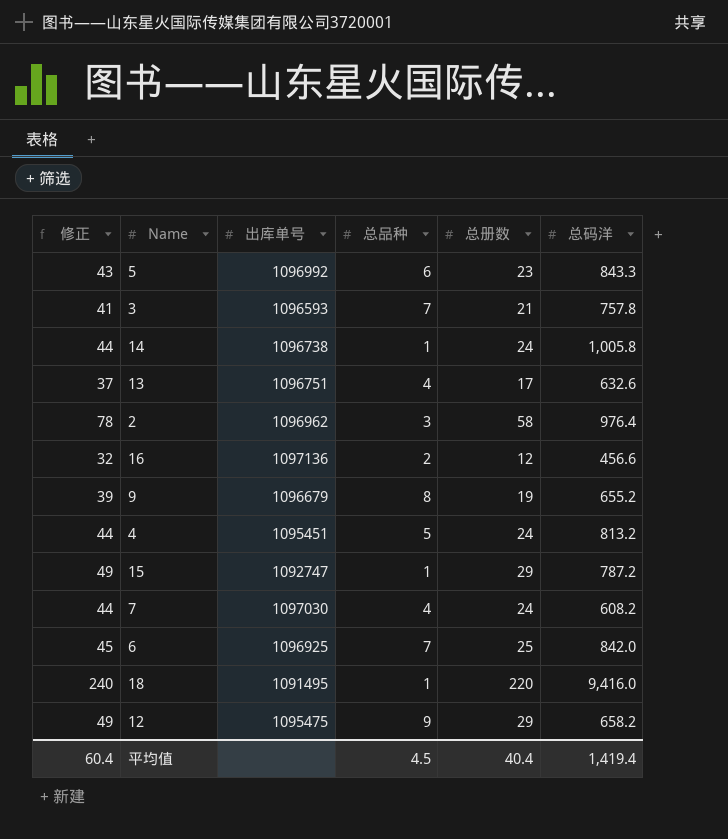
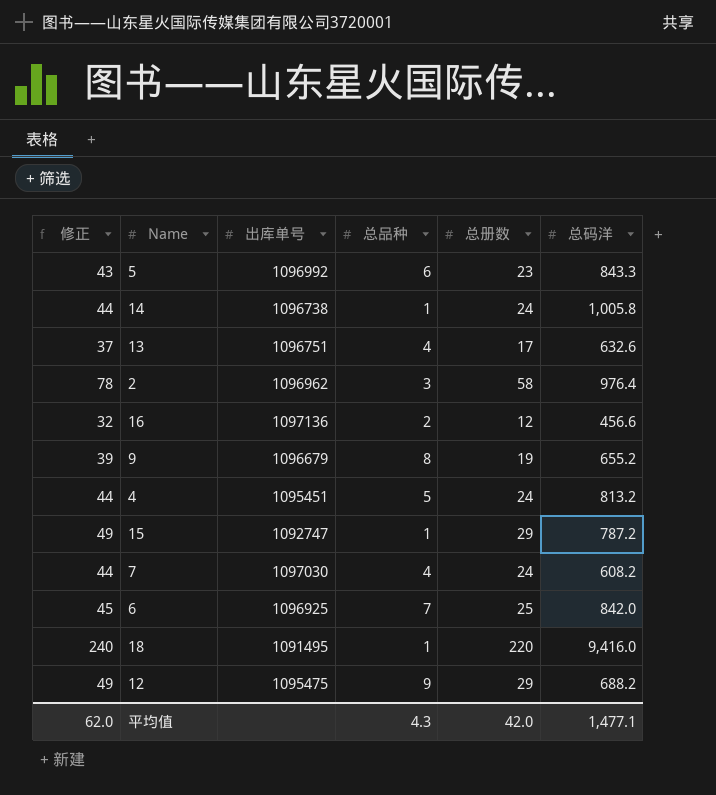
row 3: 41 | 1096593 | 7 | 21 | 757.8 -> none
12 | 总码洋: 658.2 -> 688.2
平均值 | 修正: 60.4 -> 62.0
平均值 | 总品种: 4.5 -> 4.3
平均值 | 总册数: 40.4 -> 42.0
平均值 | 总码洋: 1,419.4 -> 1,477.1

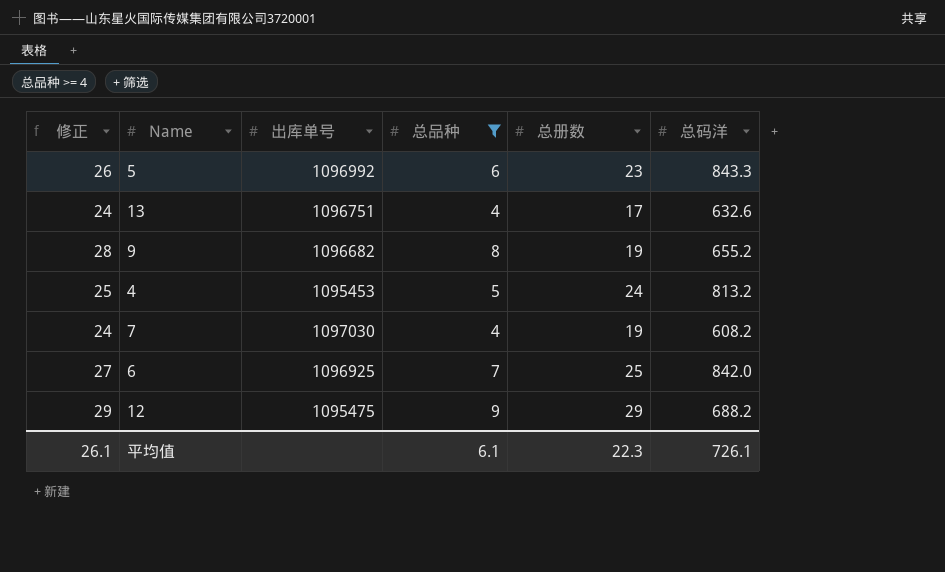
filter: none -> 总品种 >= 4
column 修正 | formula: [总册数] + 20 -> [总品种] + 20
9 | 出库单号: 1096679 -> 1096682
4 | 出库单号: 1095451 -> 1095453
7 | 总册数: 24 -> 19
平均值 | 修正: 62.0 -> 26.1
平均值 | 总品种: 4.3 -> 6.1
平均值 | 总册数: 42.0 -> 22.3
平均值 | 总码洋: 1,477.1 -> 726.1

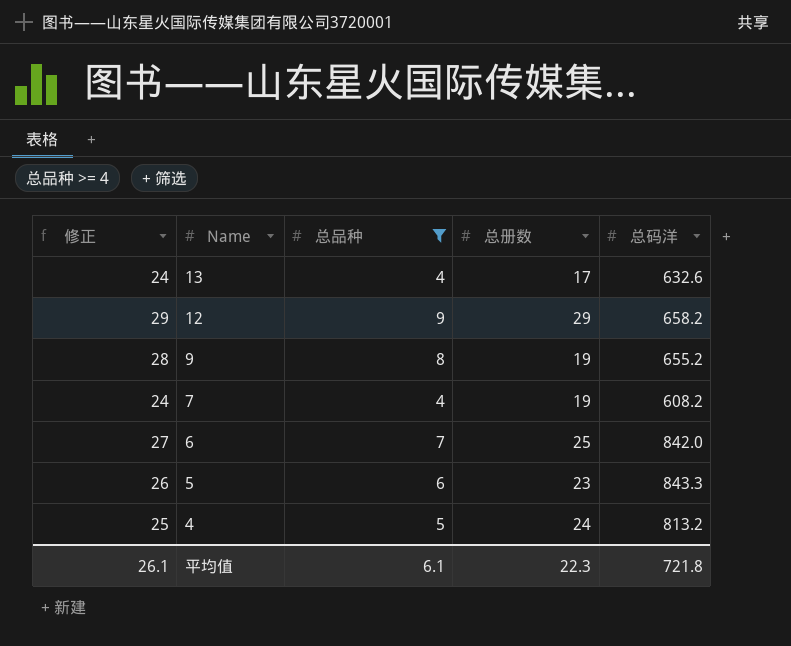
row order: none -> Name descending
column 出库单号 | position: 3 -> none
12 | 总码洋: 688.2 -> 658.2
平均值 | 总码洋: 726.1 -> 721.8

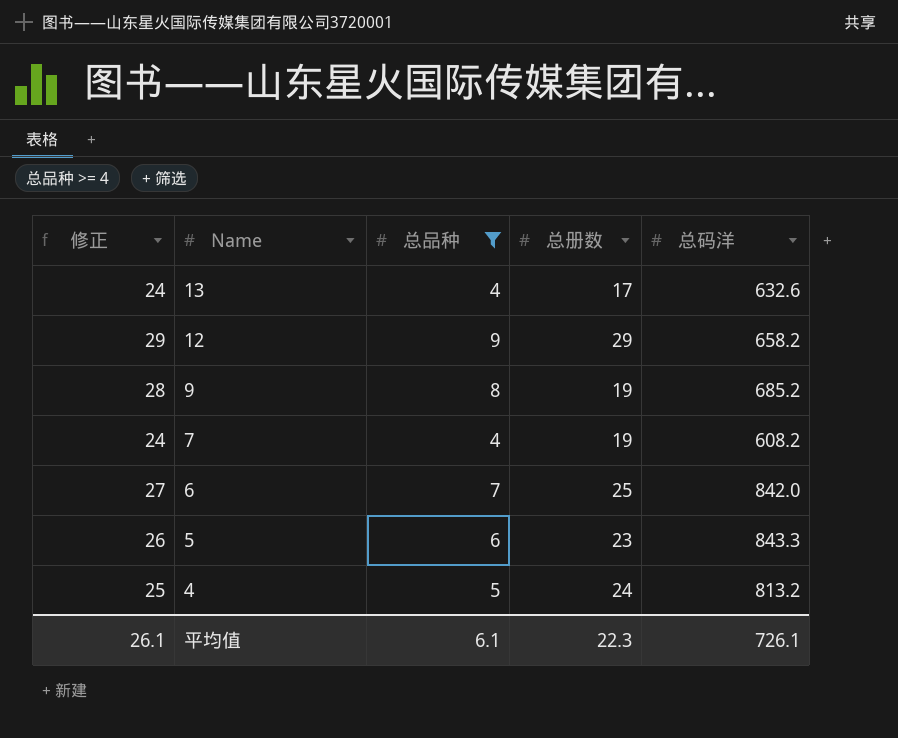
9 | 总码洋: 655.2 -> 685.2
平均值 | 总码洋: 721.8 -> 726.1

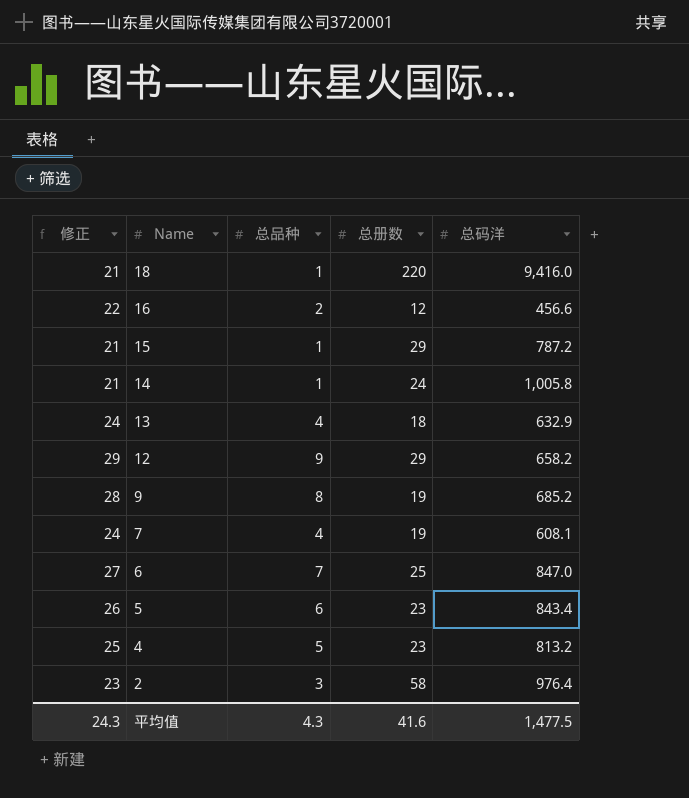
filter: 总品种 >= 4 -> none
13 | 总册数: 17 -> 18
13 | 总码洋: 632.6 -> 632.9
7 | 总码洋: 608.2 -> 608.1
6 | 总码洋: 842.0 -> 847.0
5 | 总码洋: 843.3 -> 843.4
4 | 总册数: 24 -> 23
平均值 | 修正: 26.1 -> 24.3
平均值 | 总品种: 6.1 -> 4.3
平均值 | 总册数: 22.3 -> 41.6
平均值 | 总码洋: 726.1 -> 1,477.5

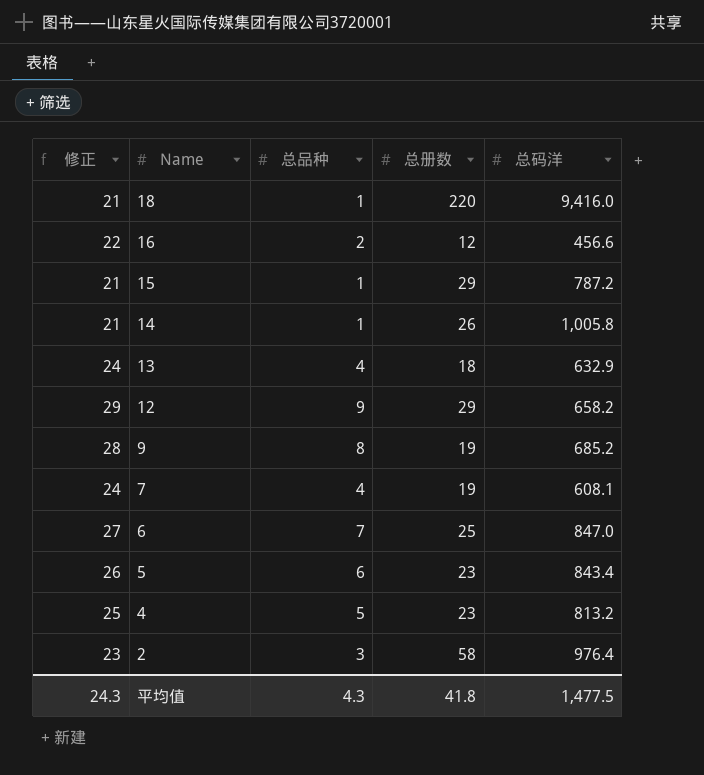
14 | 总册数: 24 -> 26
平均值 | 总册数: 41.6 -> 41.8

